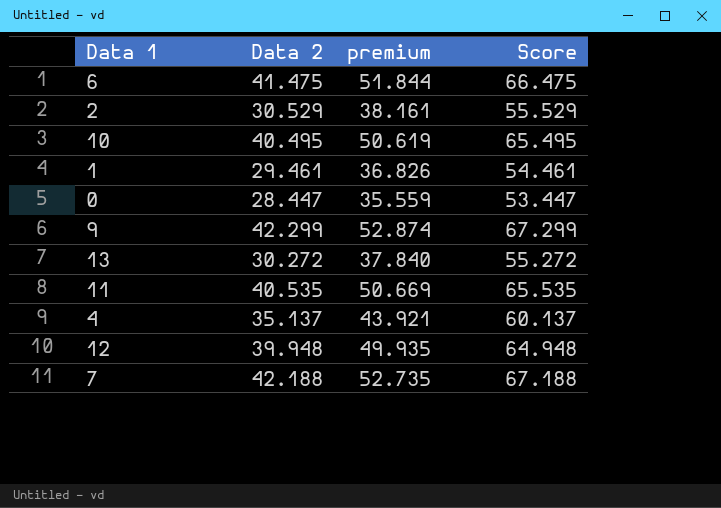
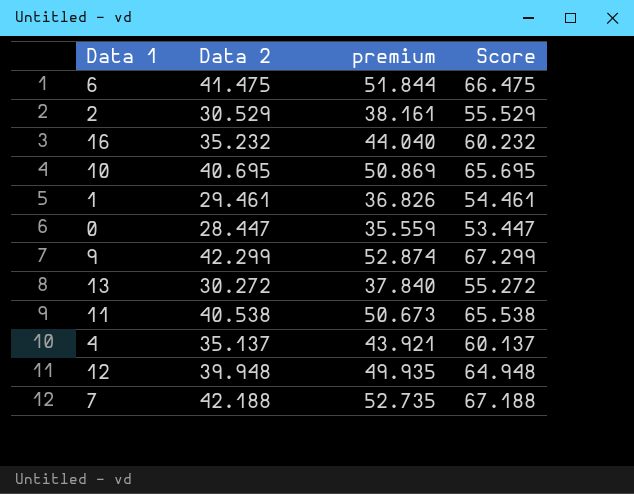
row 16: none -> 35.232 | 44.040 | 60.232
10 | Data 2: 40.495 -> 40.695
10 | premium: 50.619 -> 50.869
10 | Score: 65.495 -> 65.695
11 | Data 2: 40.535 -> 40.538
11 | premium: 50.669 -> 50.673
11 | Score: 65.535 -> 65.538

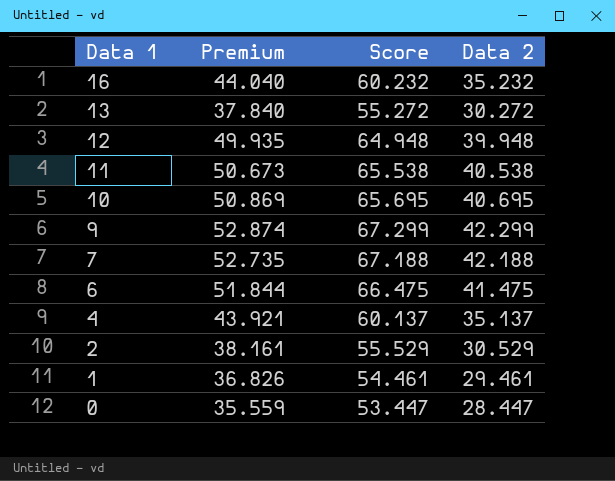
row order: none -> Data 1 descending
column name: premium -> Premium
column Data 2 | position: 2 -> 4

